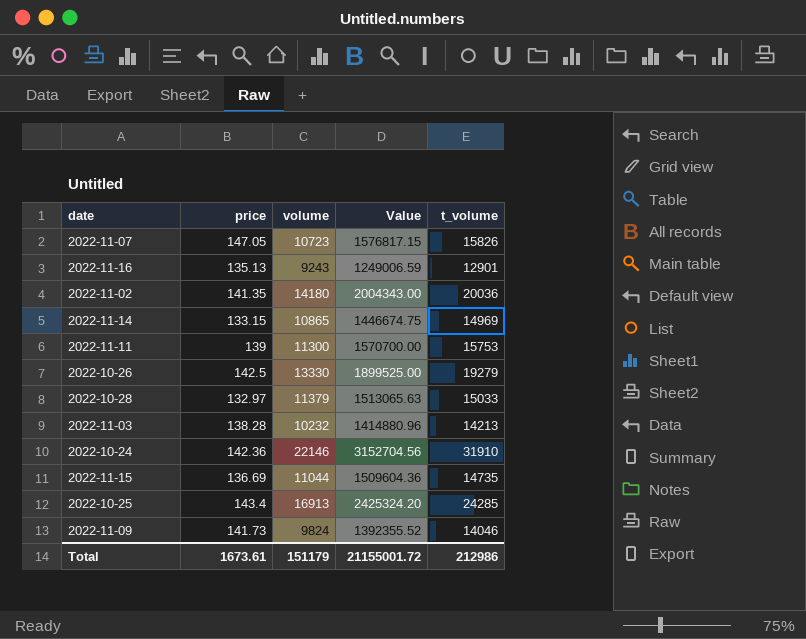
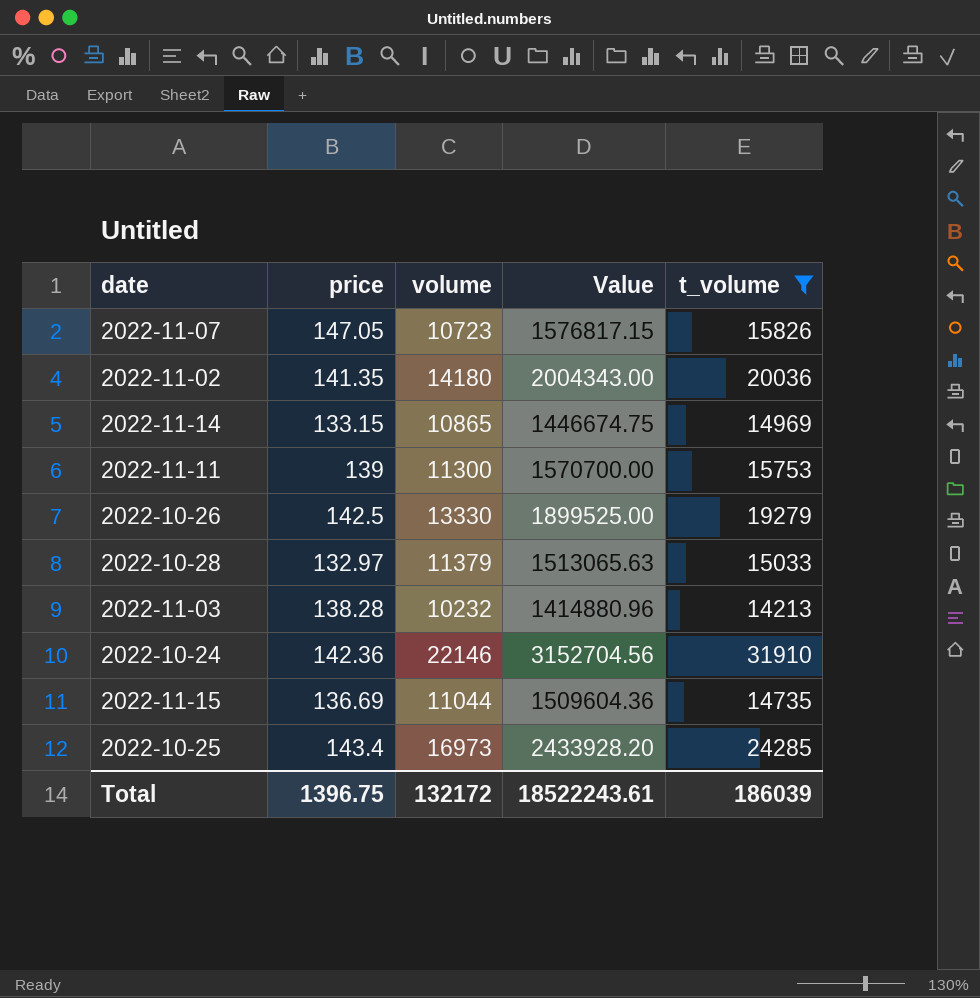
filter: none -> t_volume >= 14213
2022-10-25 | volume: 16913 -> 16973
2022-10-25 | Value: 2425324.20 -> 2433928.20
Total | price: 1673.61 -> 1396.75
Total | volume: 151179 -> 132172
Total | Value: 21155001.72 -> 18522243.61
Total | t_volume: 212986 -> 186039

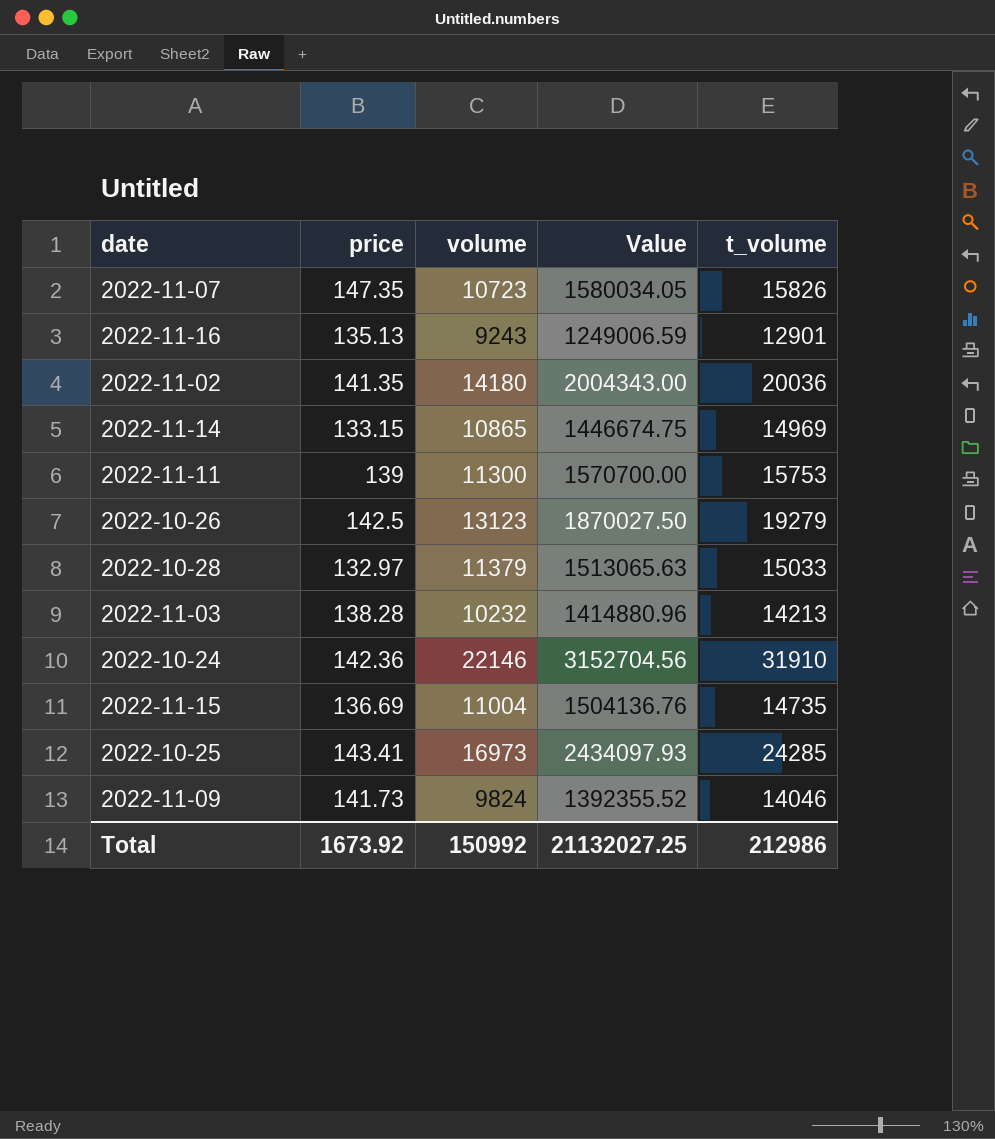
filter: t_volume >= 14213 -> none
2022-11-07 | price: 147.05 -> 147.35
2022-11-07 | Value: 1576817.15 -> 1580034.05
2022-10-26 | volume: 13330 -> 13123
2022-10-26 | Value: 1899525.00 -> 1870027.50
2022-11-15 | volume: 11044 -> 11004
2022-11-15 | Value: 1509604.36 -> 1504136.76
2022-10-25 | price: 143.4 -> 143.41
2022-10-25 | Value: 2433928.20 -> 2434097.93
Total | price: 1396.75 -> 1673.92
Total | volume: 132172 -> 150992
Total | Value: 18522243.61 -> 21132027.25
Total | t_volume: 186039 -> 212986

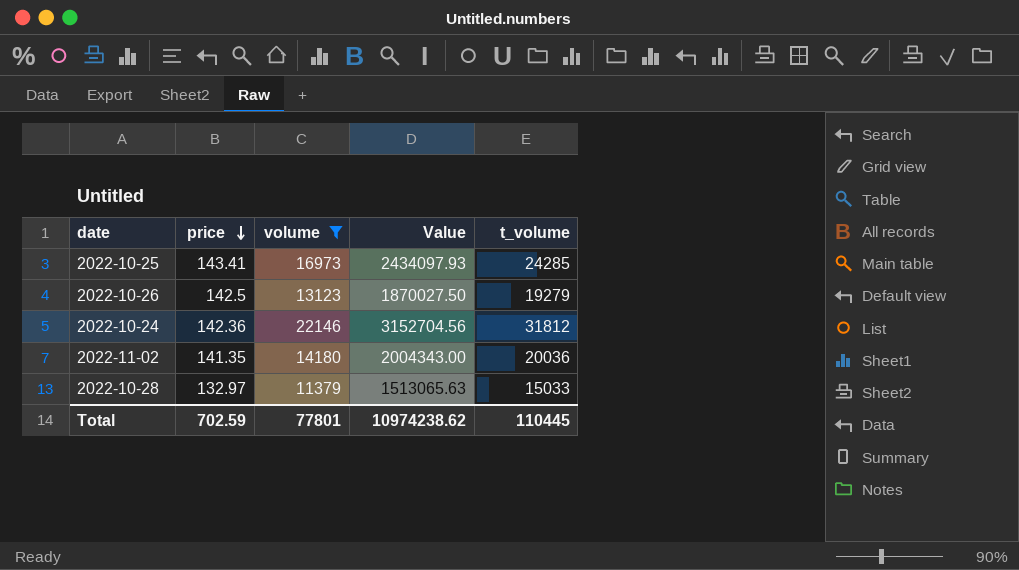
filter: none -> volume >= 11379
row order: none -> price descending
2022-10-24 | t_volume: 31910 -> 31812
Total | price: 1673.92 -> 702.59
Total | volume: 150992 -> 77801
Total | Value: 21132027.25 -> 10974238.62
Total | t_volume: 212986 -> 110445

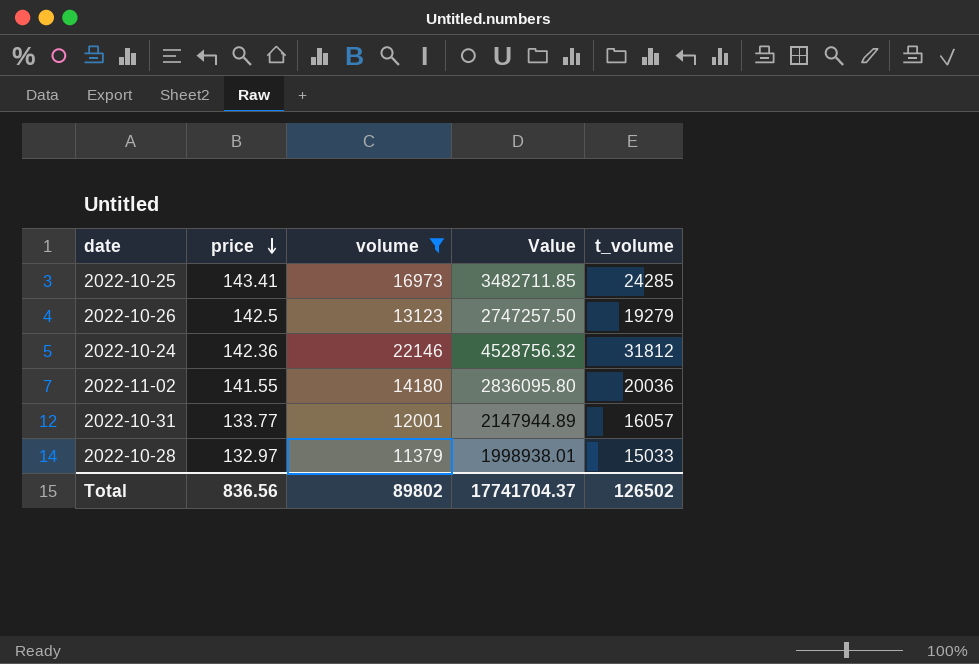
column Value | formula: [price] * [volume] -> [price] * [t_volume]
2022-11-02 | price: 141.35 -> 141.55
row 2022-10-31: none -> 133.77 | 12001 | 2147944.89 | 16057
Total | price: 702.59 -> 836.56
Total | volume: 77801 -> 89802
Total | Value: 10974238.62 -> 17741704.37
Total | t_volume: 110445 -> 126502

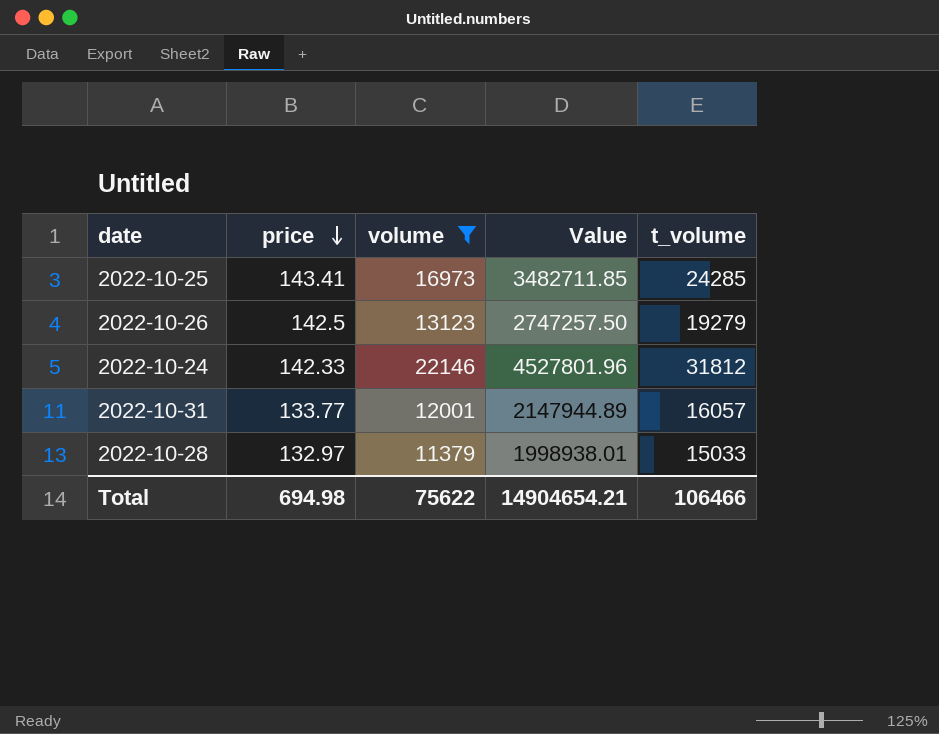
row 2022-11-02: 141.55 | 14180 | 2836095.80 | 20036 -> none
2022-10-24 | price: 142.36 -> 142.33
2022-10-24 | Value: 4528756.32 -> 4527801.96
Total | price: 836.56 -> 694.98
Total | volume: 89802 -> 75622
Total | Value: 17741704.37 -> 14904654.21
Total | t_volume: 126502 -> 106466

